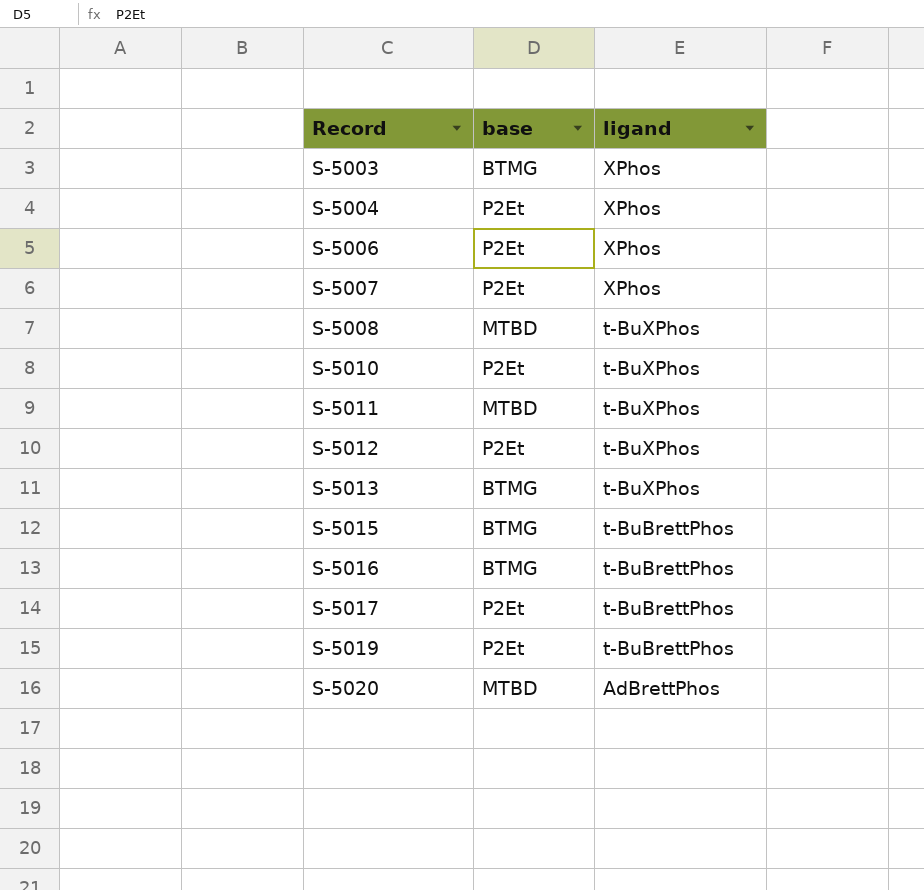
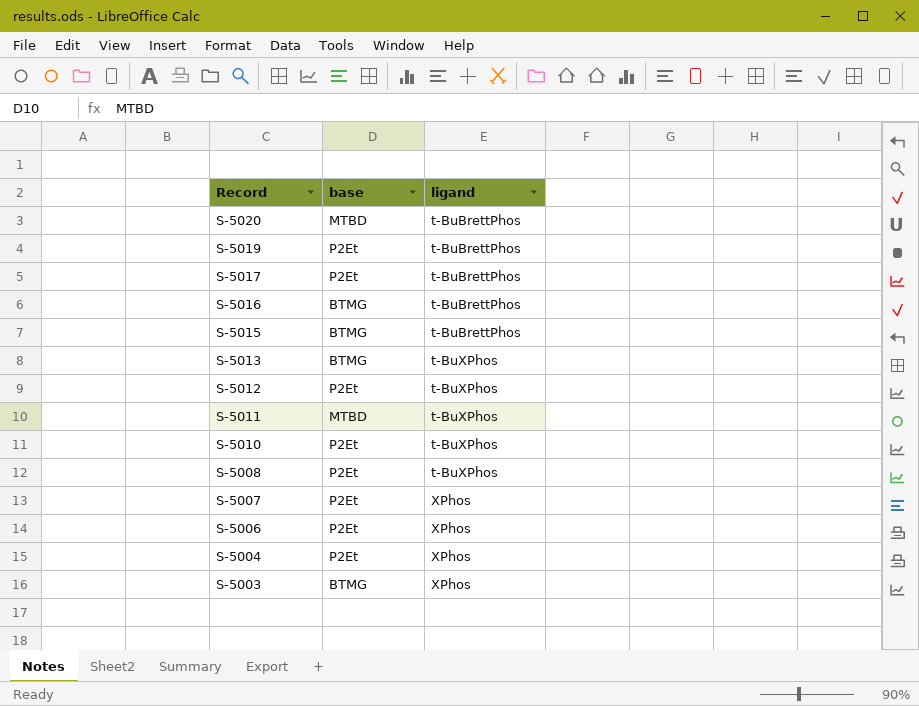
row order: Record ascending -> Record descending
S-5020 | ligand: AdBrettPhos -> t-BuBrettPhos
S-5008 | base: MTBD -> P2Et

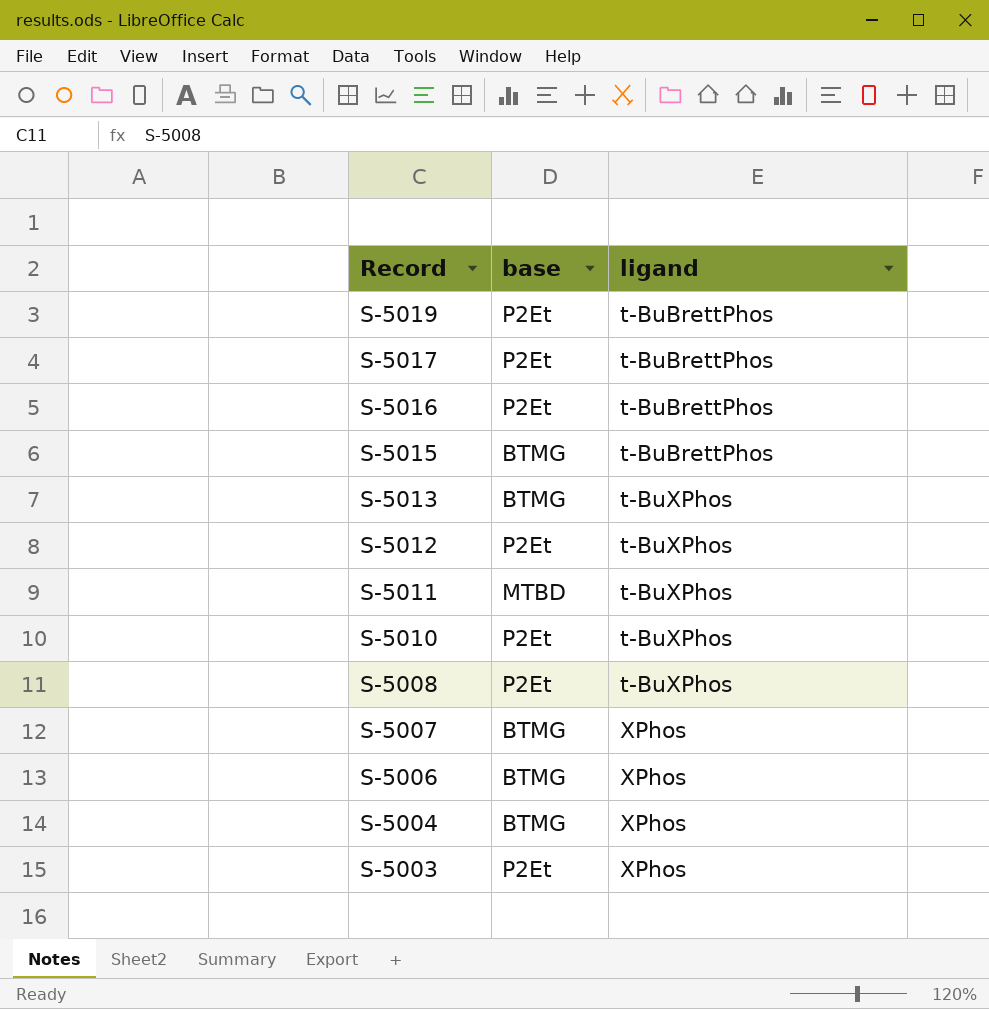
row S-5020: MTBD | t-BuBrettPhos -> none
S-5016 | base: BTMG -> P2Et
S-5007 | base: P2Et -> BTMG
S-5006 | base: P2Et -> BTMG
S-5004 | base: P2Et -> BTMG
S-5003 | base: BTMG -> P2Et

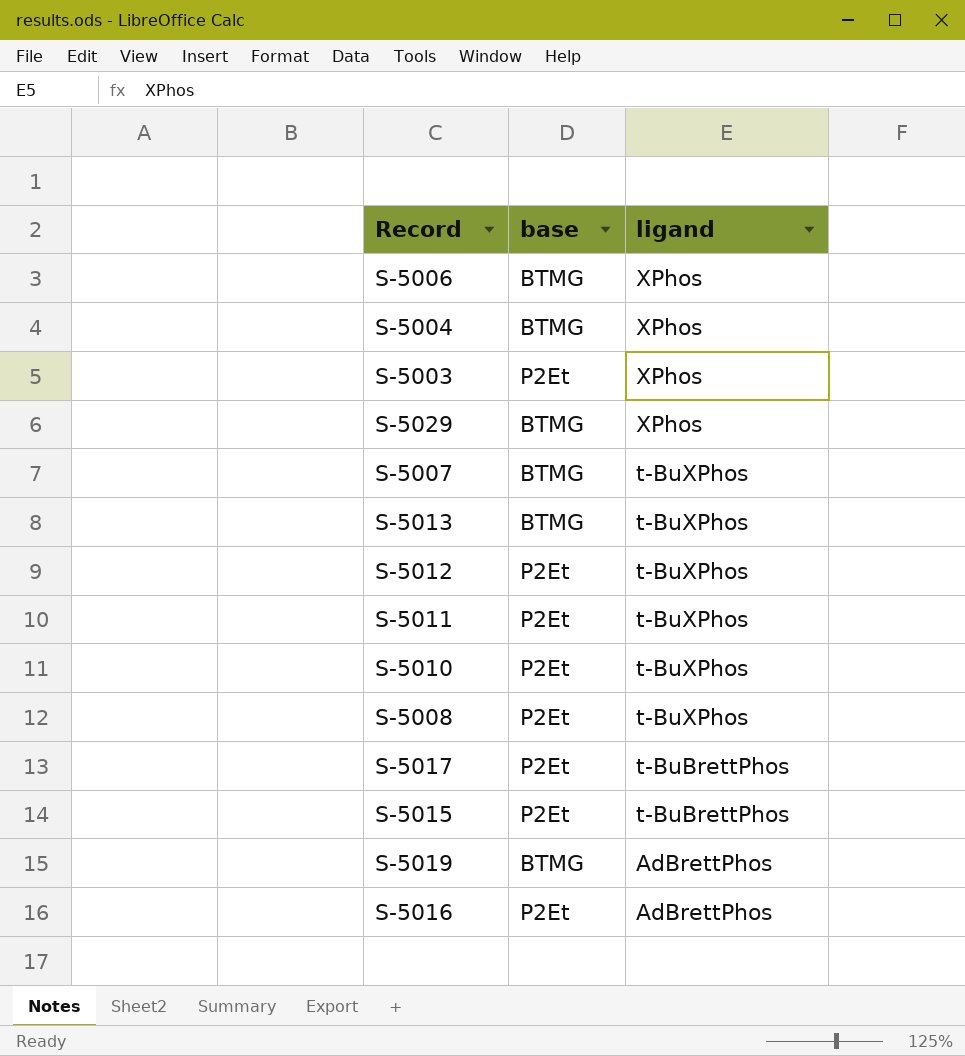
row order: Record descending -> ligand descending
row S-5029: none -> BTMG | XPhos
S-5007 | ligand: XPhos -> t-BuXPhos
S-5011 | base: MTBD -> P2Et
S-5015 | base: BTMG -> P2Et
S-5019 | base: P2Et -> BTMG
S-5019 | ligand: t-BuBrettPhos -> AdBrettPhos
S-5016 | ligand: t-BuBrettPhos -> AdBrettPhos

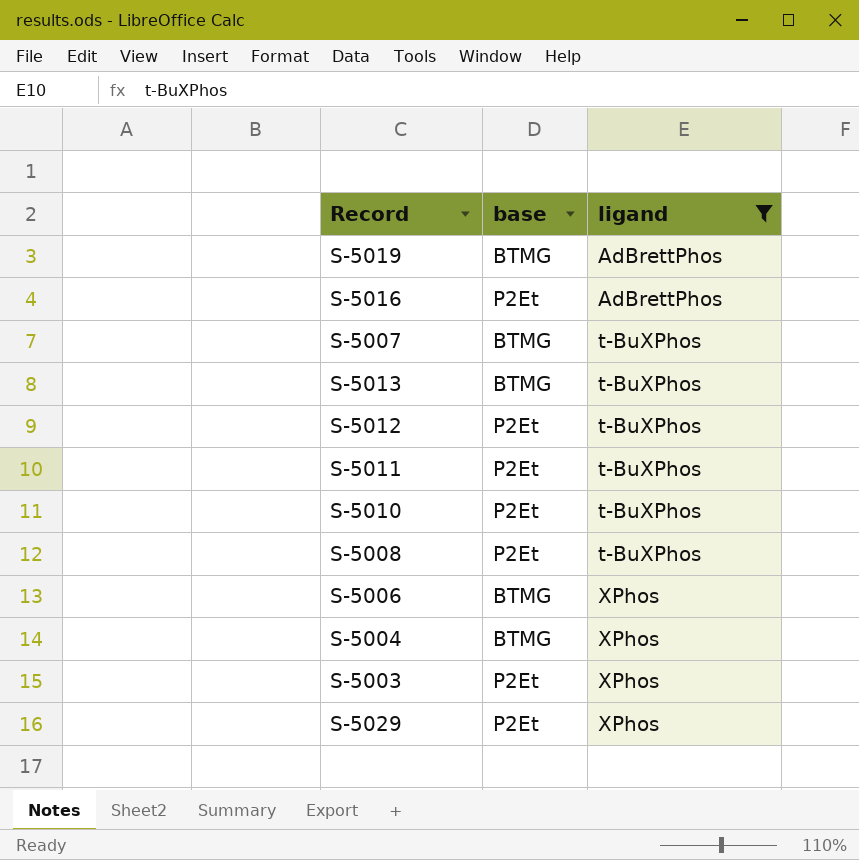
filter: none -> ligand != t-BuBrettPhos
row order: ligand descending -> ligand ascending
S-5029 | base: BTMG -> P2Et

